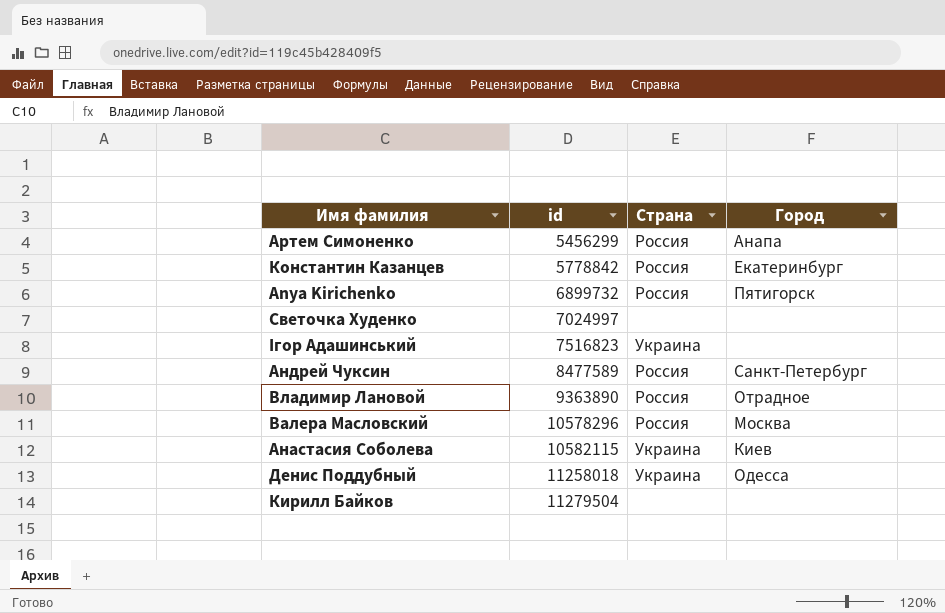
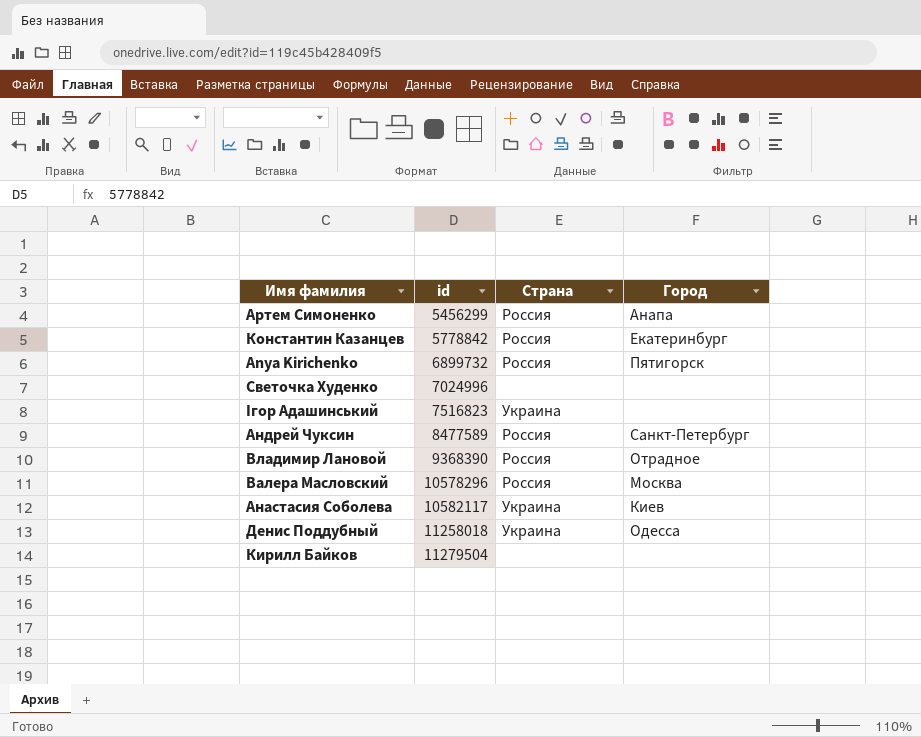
Светочка Худенко | id: 7024997 -> 7024996
Владимир Лановой | id: 9363890 -> 9368390
Анастасия Соболева | id: 10582115 -> 10582117

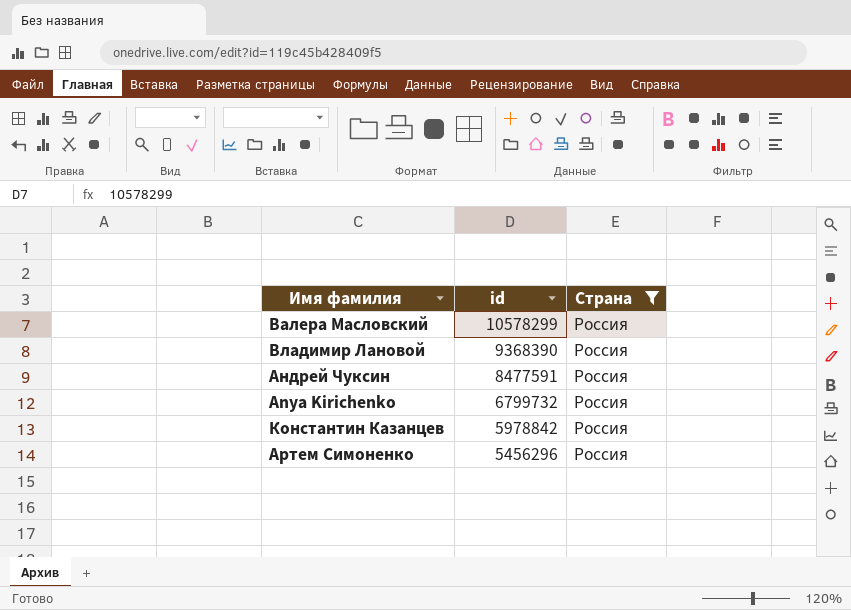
filter: none -> Страна = Россия
row order: id ascending -> id descending
column Город | position: 4 -> none
Валера Масловский | id: 10578296 -> 10578299
Андрей Чуксин | id: 8477589 -> 8477591
Anya Kirichenko | id: 6899732 -> 6799732
Константин Казанцев | id: 5778842 -> 5978842
Артем Симоненко | id: 5456299 -> 5456296

